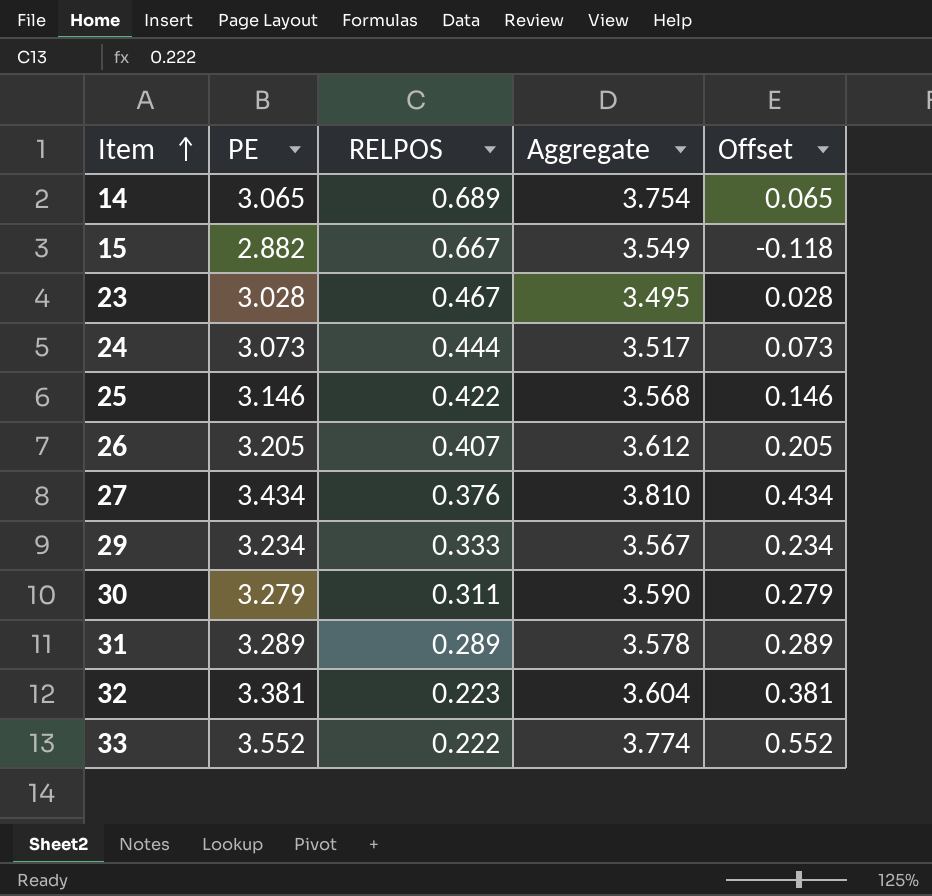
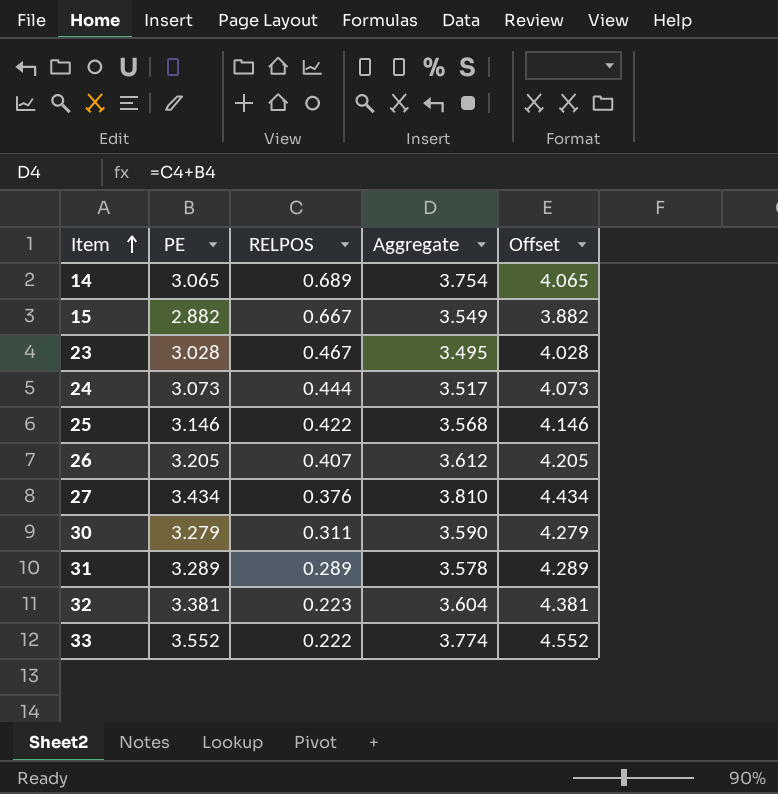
column Offset | formula: [PE] - 3 -> [PE] + 1
row 29: 3.234 | 0.333 | 3.567 | 0.234 -> none

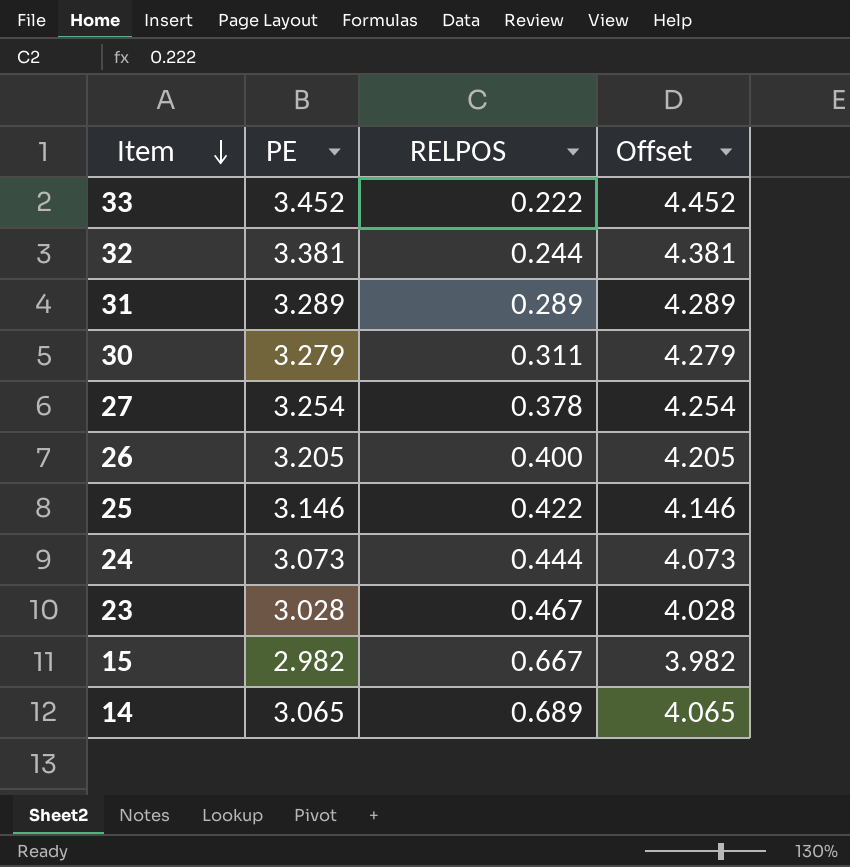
row order: Item ascending -> Item descending
column Aggregate | formula: [PE] + [RELPOS] -> none
33 | PE: 3.552 -> 3.452
33 | Offset: 4.552 -> 4.452
32 | RELPOS: 0.223 -> 0.244
27 | PE: 3.434 -> 3.254
27 | RELPOS: 0.376 -> 0.378
27 | Offset: 4.434 -> 4.254
26 | RELPOS: 0.407 -> 0.400
15 | PE: 2.882 -> 2.982
15 | Offset: 3.882 -> 3.982

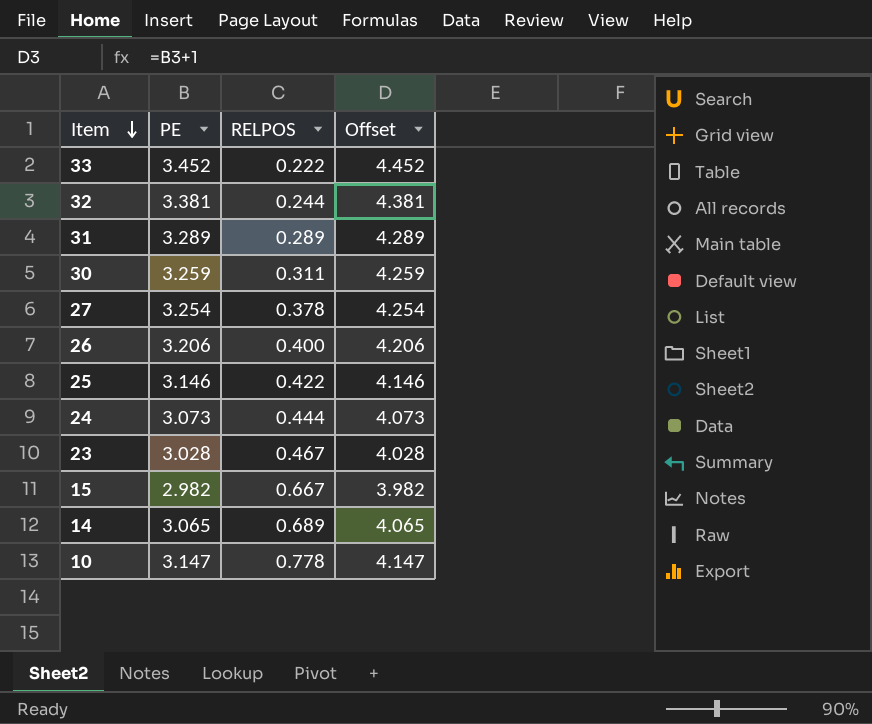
30 | PE: 3.279 -> 3.259
30 | Offset: 4.279 -> 4.259
26 | PE: 3.205 -> 3.206
26 | Offset: 4.205 -> 4.206
row 10: none -> 3.147 | 0.778 | 4.147

